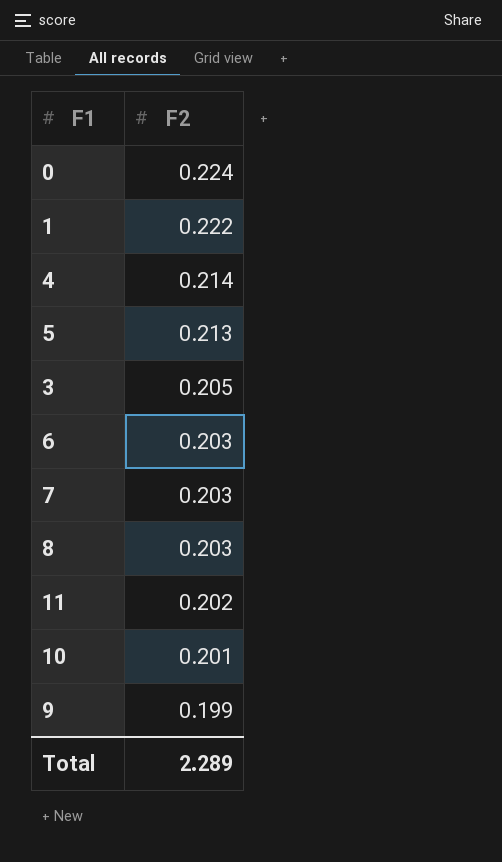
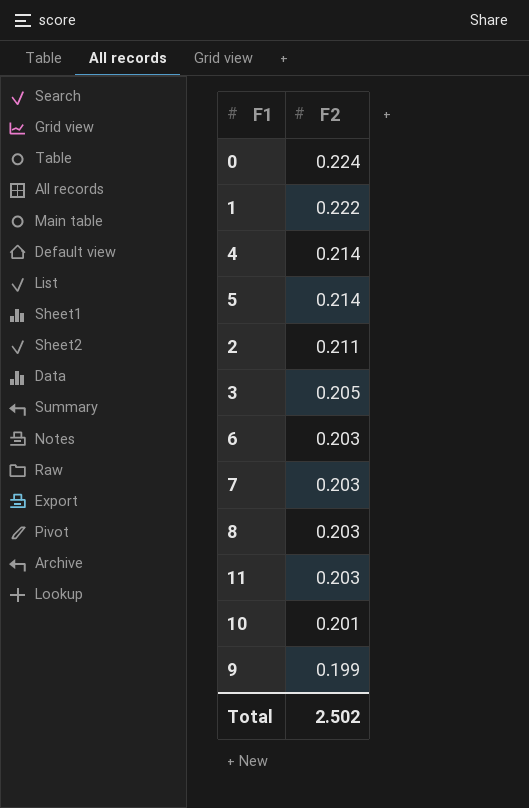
5 | F2: 0.213 -> 0.214
row 2: none -> 0.211
11 | F2: 0.202 -> 0.203
Total | F2: 2.289 -> 2.502

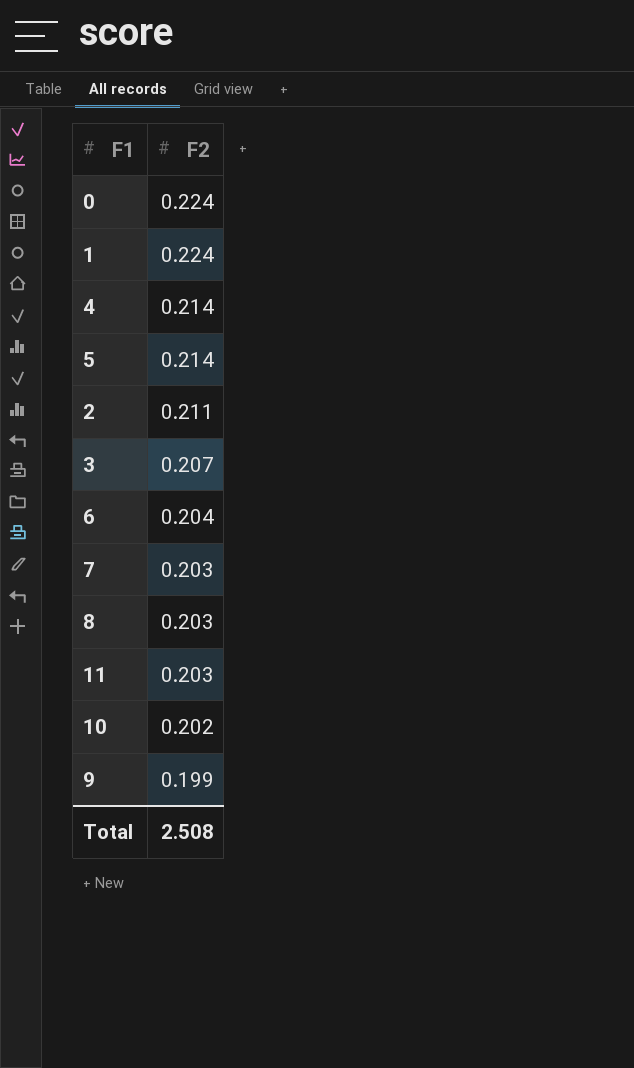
1 | F2: 0.222 -> 0.224
3 | F2: 0.205 -> 0.207
6 | F2: 0.203 -> 0.204
10 | F2: 0.201 -> 0.202
Total | F2: 2.502 -> 2.508

